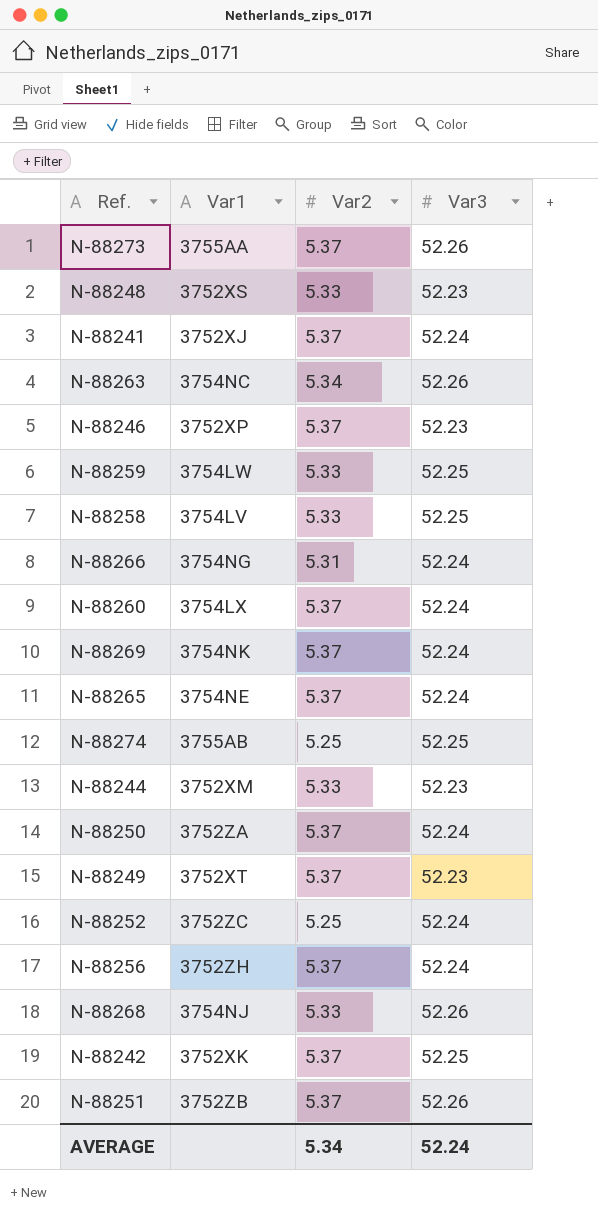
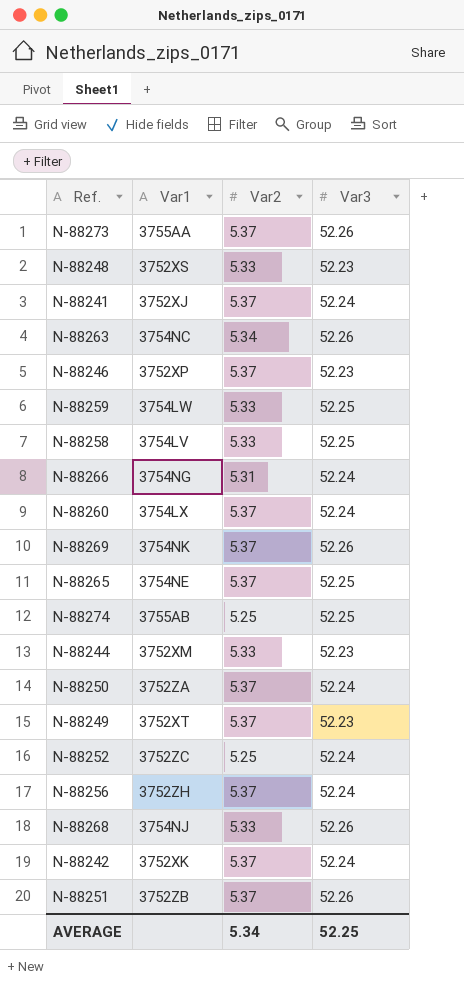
N-88269 | Var3: 52.24 -> 52.26
N-88265 | Var3: 52.24 -> 52.25
N-88242 | Var3: 52.25 -> 52.24
AVERAGE | Var3: 52.24 -> 52.25

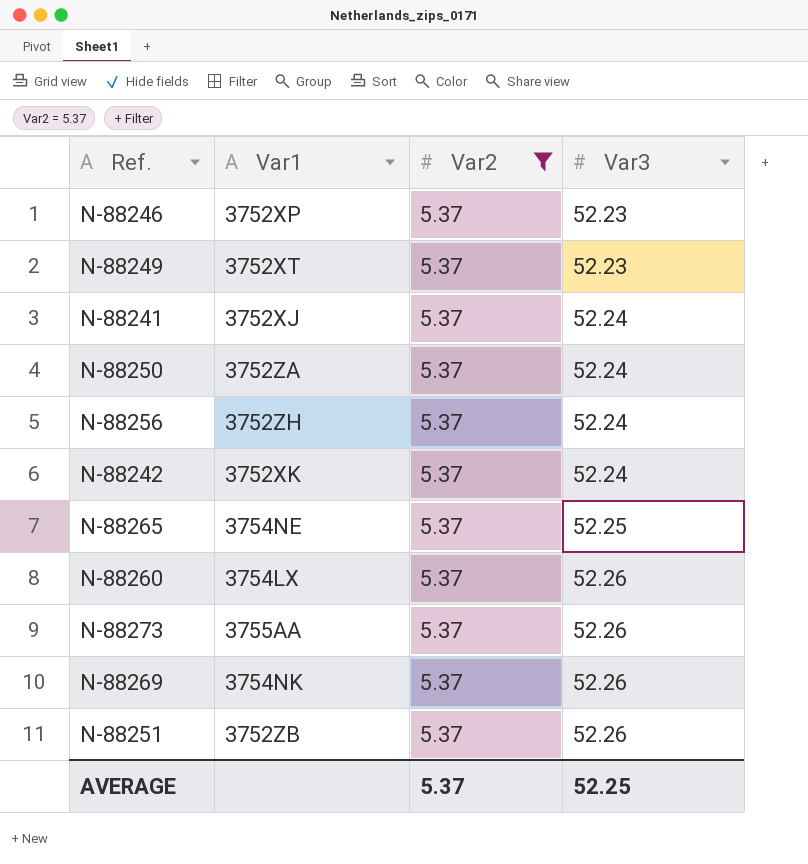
filter: none -> Var2 = 5.37
row order: none -> Var3 ascending
N-88260 | Var3: 52.24 -> 52.26
AVERAGE | Var2: 5.34 -> 5.37

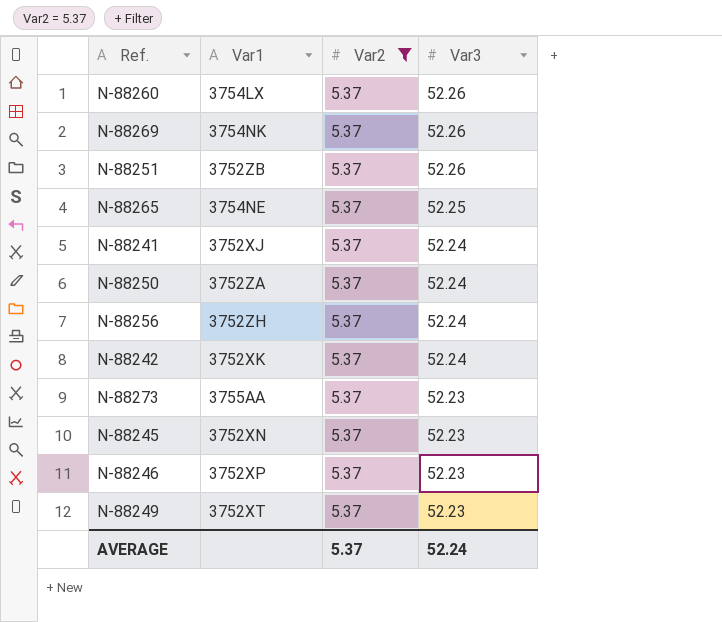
row order: Var3 ascending -> Var3 descending
N-88273 | Var3: 52.26 -> 52.23
row N-88245: none -> 3752XN | 5.37 | 52.23
AVERAGE | Var3: 52.25 -> 52.24

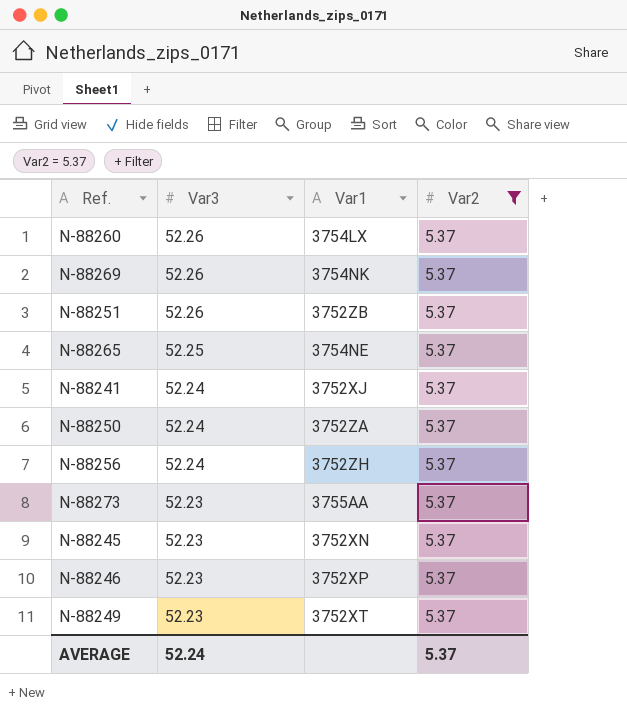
column Var3 | position: 4 -> 2
row N-88242: 3752XK | 5.37 | 52.24 -> none

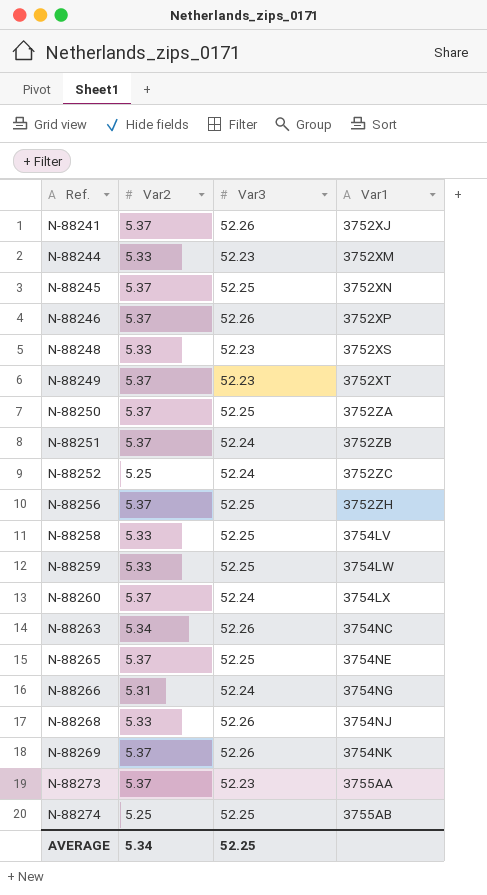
filter: Var2 = 5.37 -> none
row order: Var3 descending -> Ref. ascending
column Var2 | position: 4 -> 2
N-88241 | Var3: 52.24 -> 52.26
N-88245 | Var3: 52.23 -> 52.25
N-88246 | Var3: 52.23 -> 52.26
N-88250 | Var3: 52.24 -> 52.25
N-88251 | Var3: 52.26 -> 52.24
N-88256 | Var3: 52.24 -> 52.25
N-88260 | Var3: 52.26 -> 52.24
AVERAGE | Var2: 5.37 -> 5.34
AVERAGE | Var3: 52.24 -> 52.25

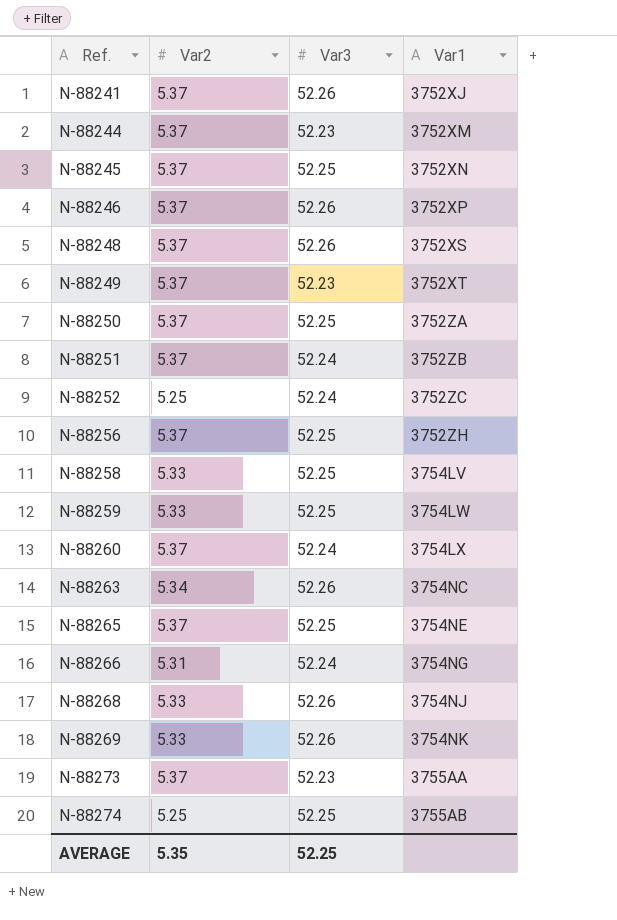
N-88244 | Var2: 5.33 -> 5.37
N-88248 | Var2: 5.33 -> 5.37
N-88248 | Var3: 52.23 -> 52.26
N-88269 | Var2: 5.37 -> 5.33
AVERAGE | Var2: 5.34 -> 5.35

